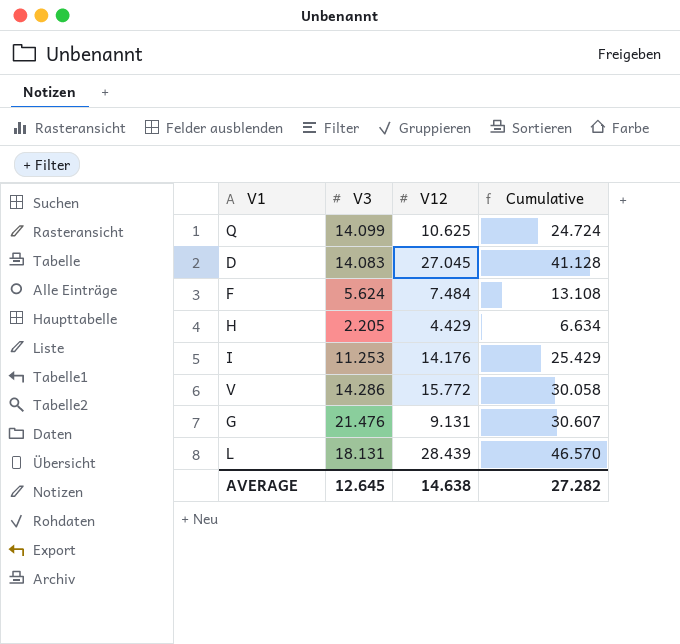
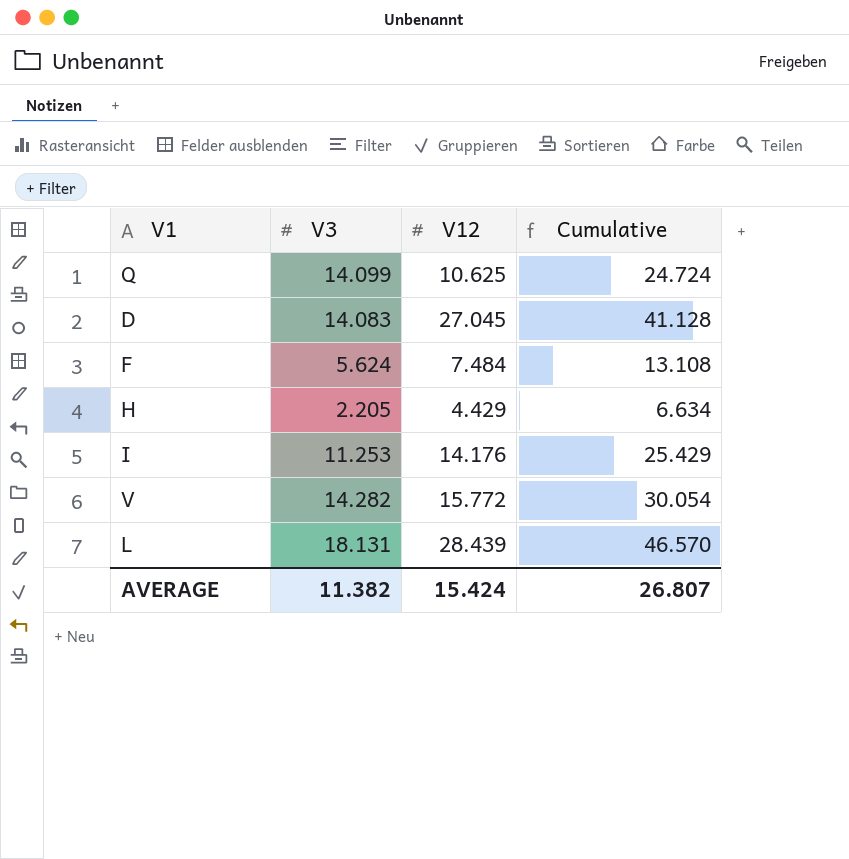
row G: 21.476 | 9.131 | 30.607 -> none
V | V3: 14.286 -> 14.282
V | Cumulative: 30.058 -> 30.054
AVERAGE | V3: 12.645 -> 11.382
AVERAGE | V12: 14.638 -> 15.424
AVERAGE | Cumulative: 27.282 -> 26.807

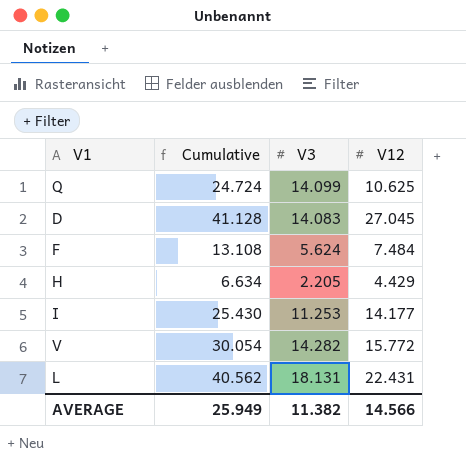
column Cumulative | position: 4 -> 2
I | Cumulative: 25.429 -> 25.430
I | V12: 14.176 -> 14.177
L | Cumulative: 46.570 -> 40.562
L | V12: 28.439 -> 22.431
AVERAGE | Cumulative: 26.807 -> 25.949
AVERAGE | V12: 15.424 -> 14.566

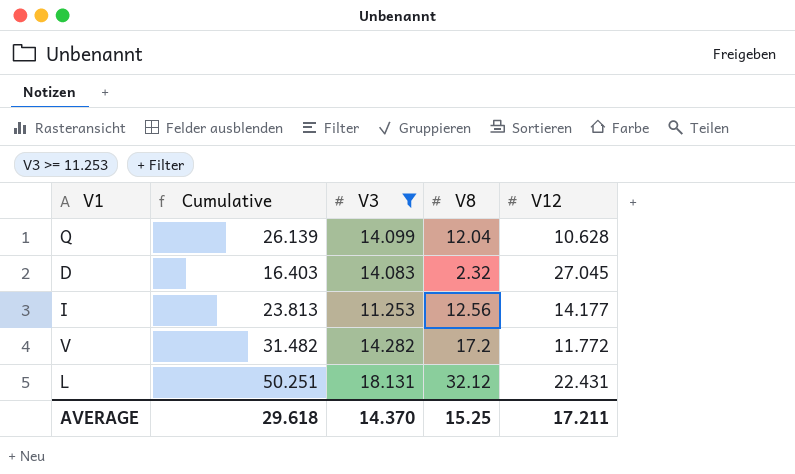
filter: none -> V3 >= 11.253
column Cumulative | formula: [V3] + [V12] -> [V3] + [V8]
column V8 | position: none -> 4
Q | V12: 10.625 -> 10.628
V | V12: 15.772 -> 11.772
AVERAGE | Cumulative: 25.949 -> 29.618
AVERAGE | V3: 11.382 -> 14.370
AVERAGE | V12: 14.566 -> 17.211

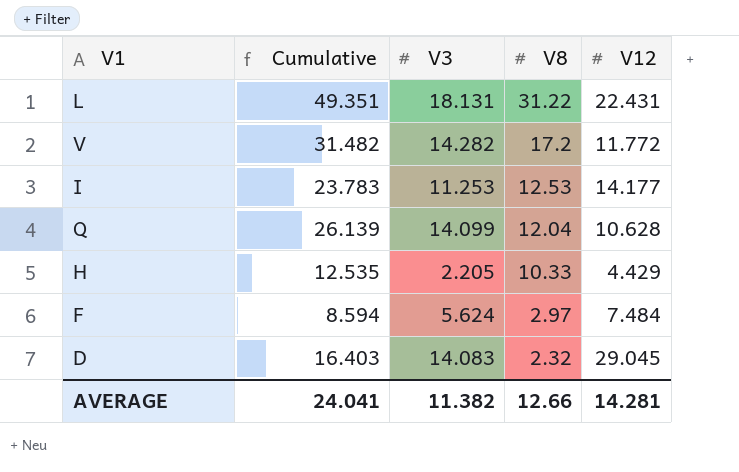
filter: V3 >= 11.253 -> none
row order: none -> V8 descending
L | Cumulative: 50.251 -> 49.351
L | V8: 32.12 -> 31.22
I | Cumulative: 23.813 -> 23.783
I | V8: 12.56 -> 12.53
D | V12: 27.045 -> 29.045
AVERAGE | Cumulative: 29.618 -> 24.041
AVERAGE | V3: 14.370 -> 11.382
AVERAGE | V8: 15.25 -> 12.66
AVERAGE | V12: 17.211 -> 14.281

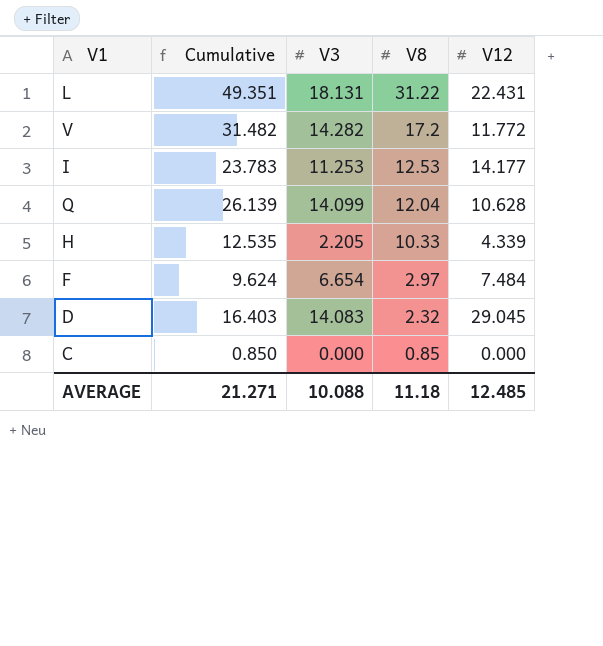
H | V12: 4.429 -> 4.339
F | Cumulative: 8.594 -> 9.624
F | V3: 5.624 -> 6.654
row C: none -> 0.850 | 0.000 | 0.85 | 0.000
AVERAGE | Cumulative: 24.041 -> 21.271
AVERAGE | V3: 11.382 -> 10.088
AVERAGE | V8: 12.66 -> 11.18
AVERAGE | V12: 14.281 -> 12.485

